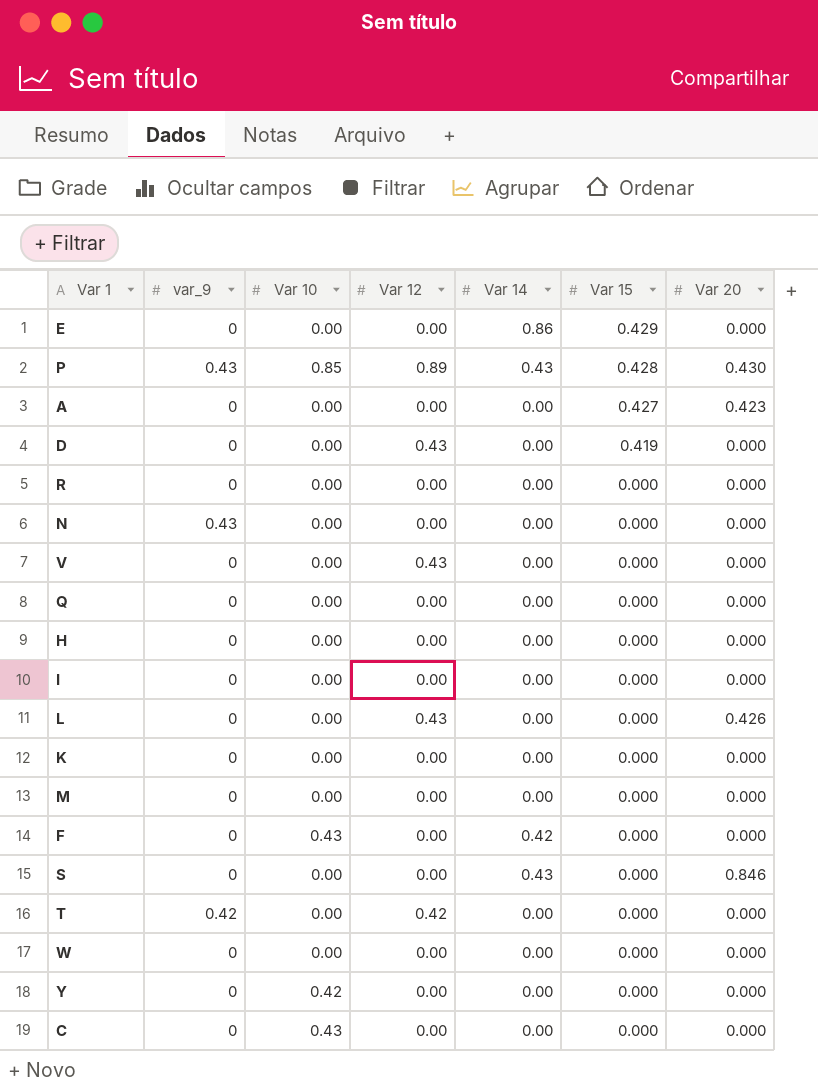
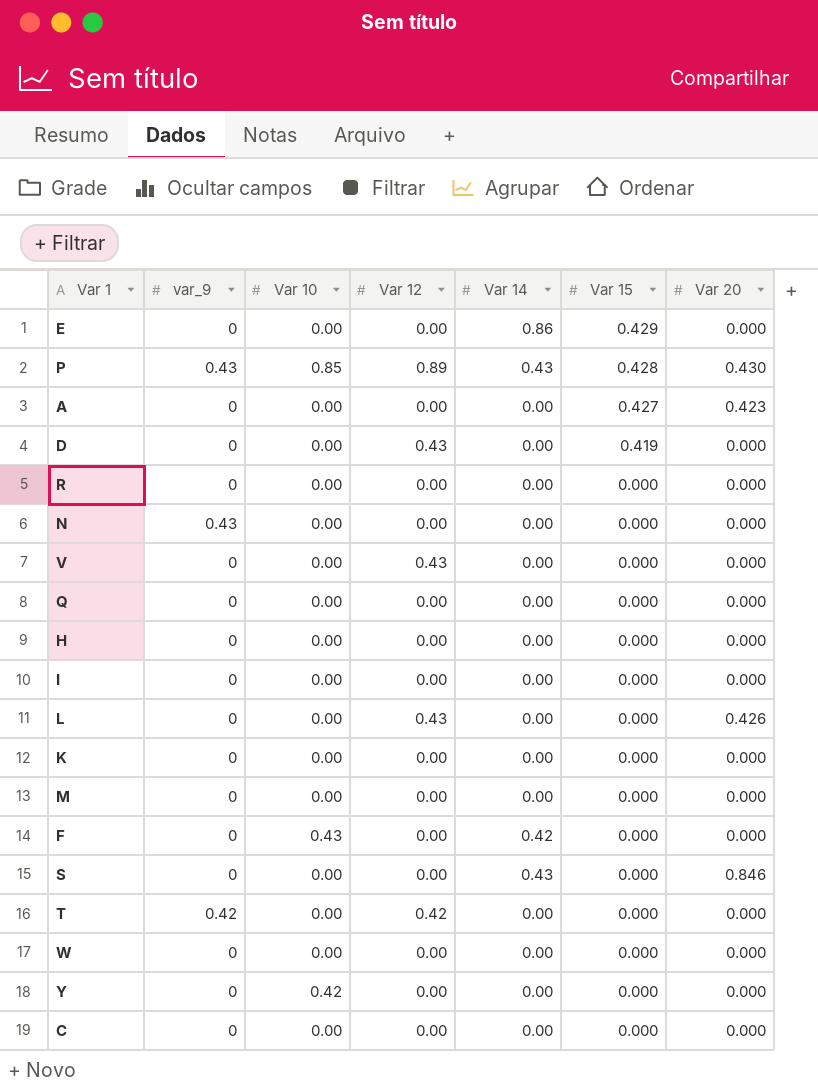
C | Var 10: 0.43 -> 0.00

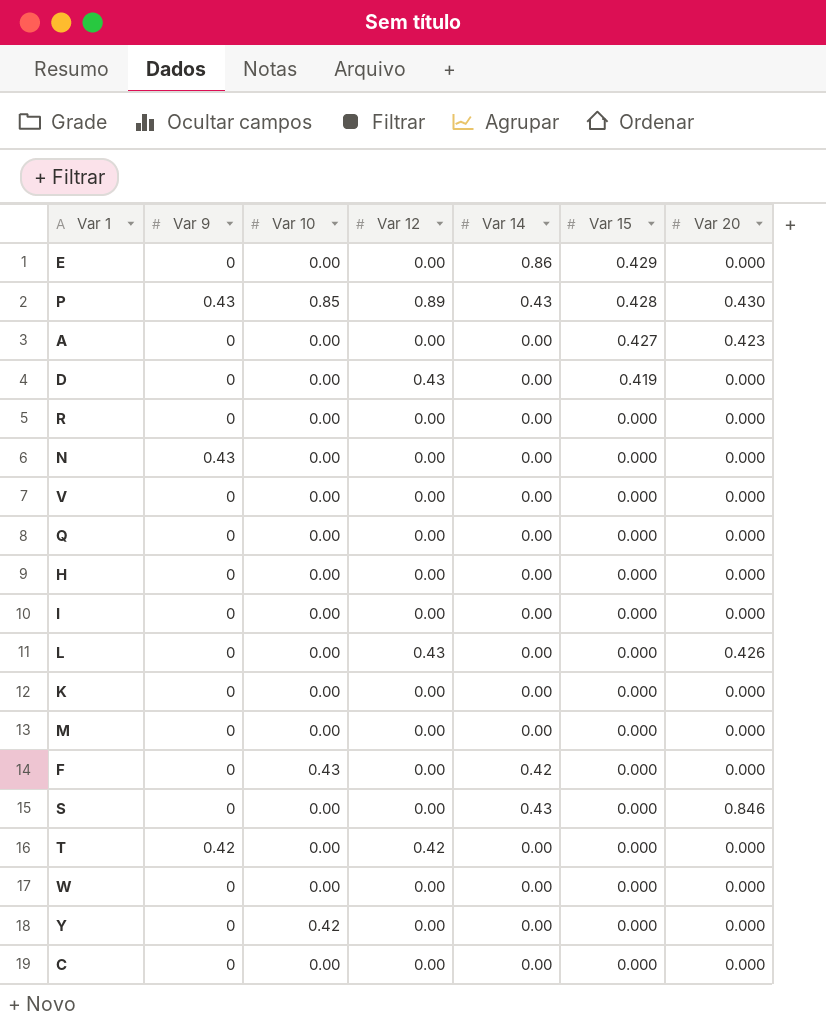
column name: var_9 -> Var 9
V | Var 12: 0.43 -> 0.00

